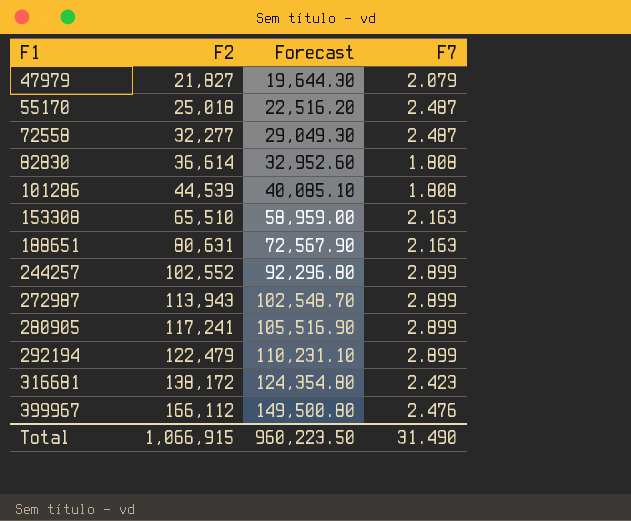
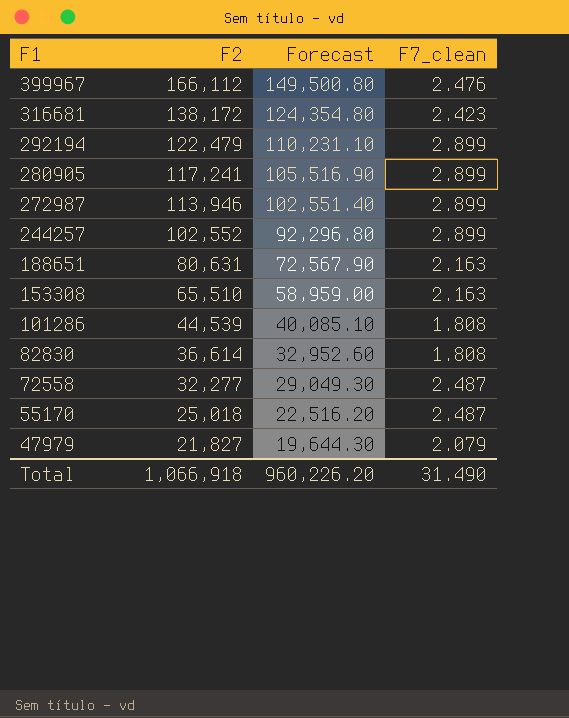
row order: F1 ascending -> F1 descending
column name: F7 -> F7_clean
272987 | F2: 113,943 -> 113,946
272987 | Forecast: 102,548.70 -> 102,551.40
Total | F2: 1,066,915 -> 1,066,918
Total | Forecast: 960,223.50 -> 960,226.20

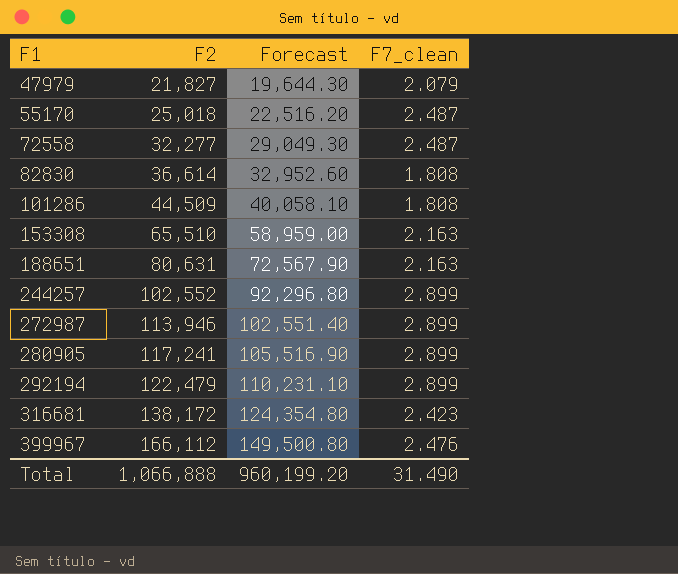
row order: F1 descending -> F1 ascending
101286 | F2: 44,539 -> 44,509
101286 | Forecast: 40,085.10 -> 40,058.10
Total | F2: 1,066,918 -> 1,066,888
Total | Forecast: 960,226.20 -> 960,199.20

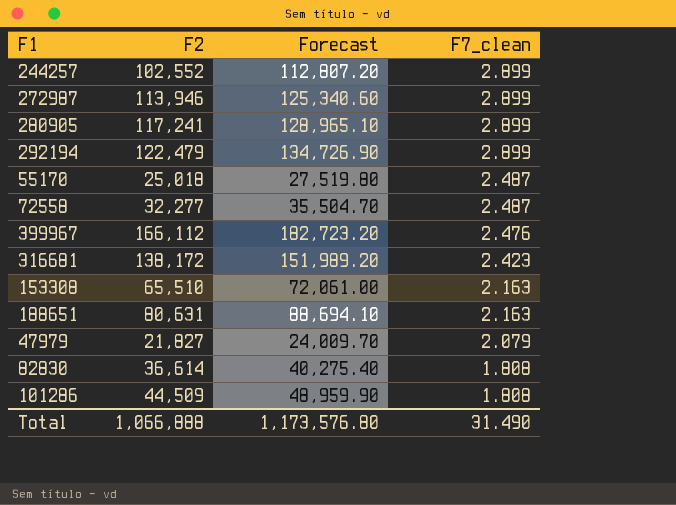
row order: F1 ascending -> F7_clean descending
column Forecast | formula: [F2] * 0.9 -> [F2] * 1.1
Total | Forecast: 960,199.20 -> 1,173,576.80

